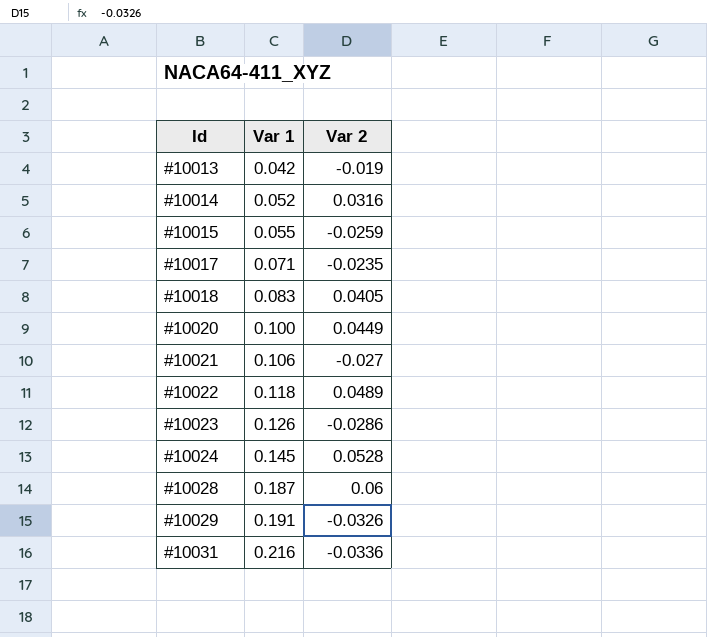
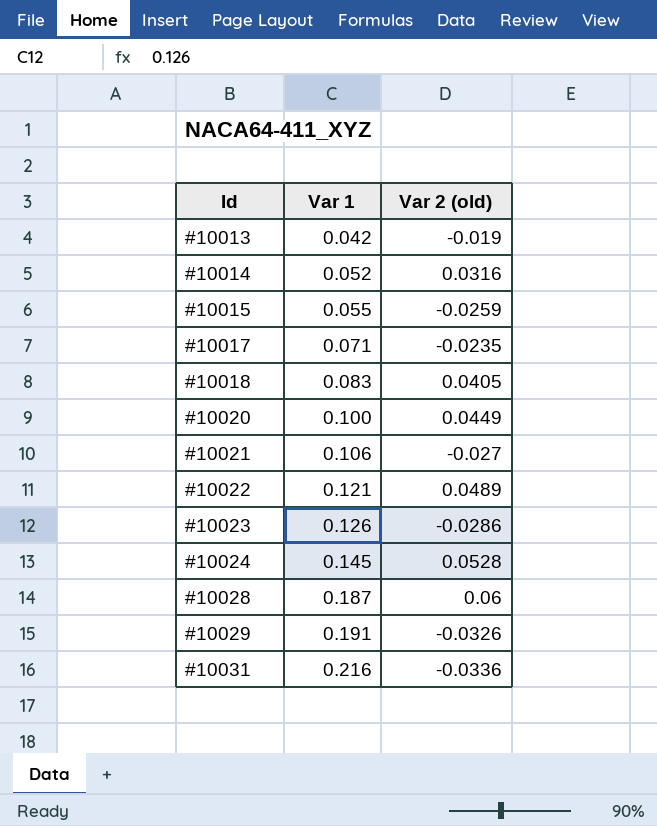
column name: Var 2 -> Var 2 (old)
#10022 | Var 1: 0.118 -> 0.121

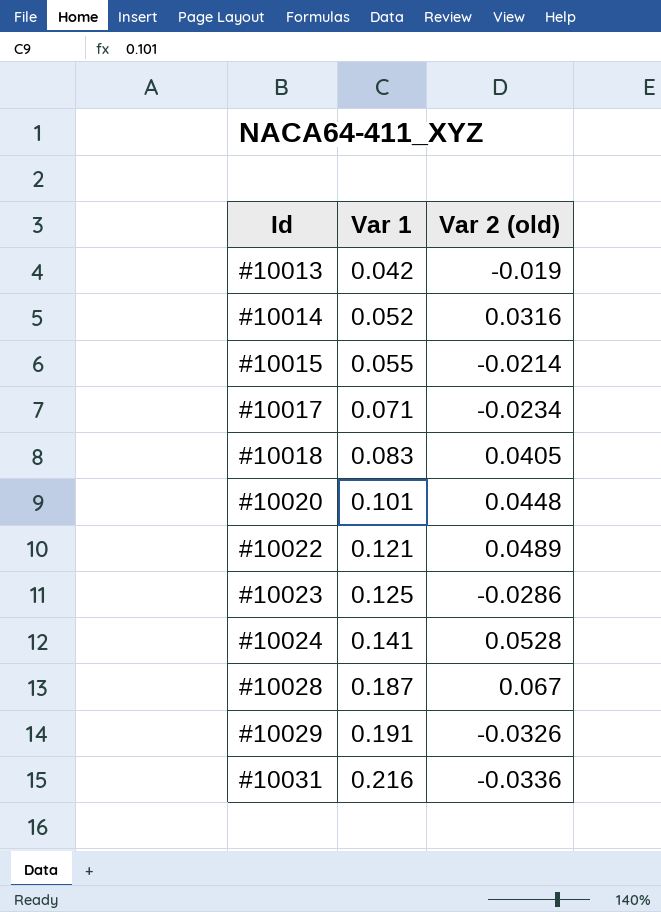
row #10021: 0.106 | -0.027 -> none
#10015 | Var 2 (old): -0.0259 -> -0.0214
#10017 | Var 2 (old): -0.0235 -> -0.0234
#10020 | Var 1: 0.100 -> 0.101
#10020 | Var 2 (old): 0.0449 -> 0.0448
#10023 | Var 1: 0.126 -> 0.125
#10024 | Var 1: 0.145 -> 0.141
#10028 | Var 2 (old): 0.06 -> 0.067

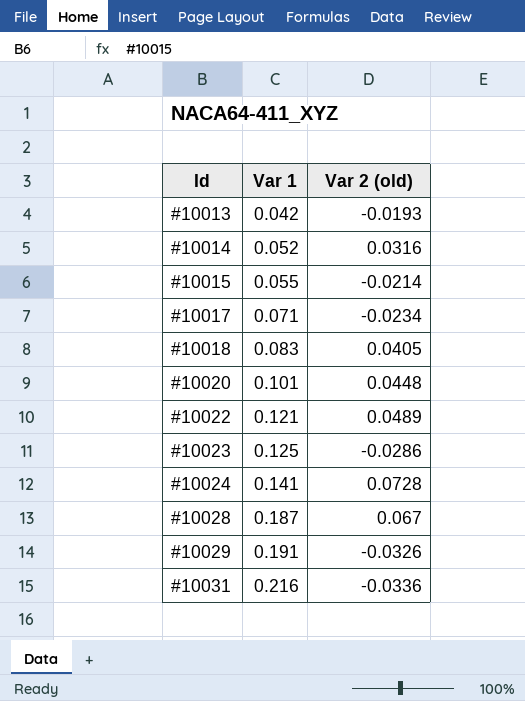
#10013 | Var 2 (old): -0.019 -> -0.0193
#10024 | Var 2 (old): 0.0528 -> 0.0728

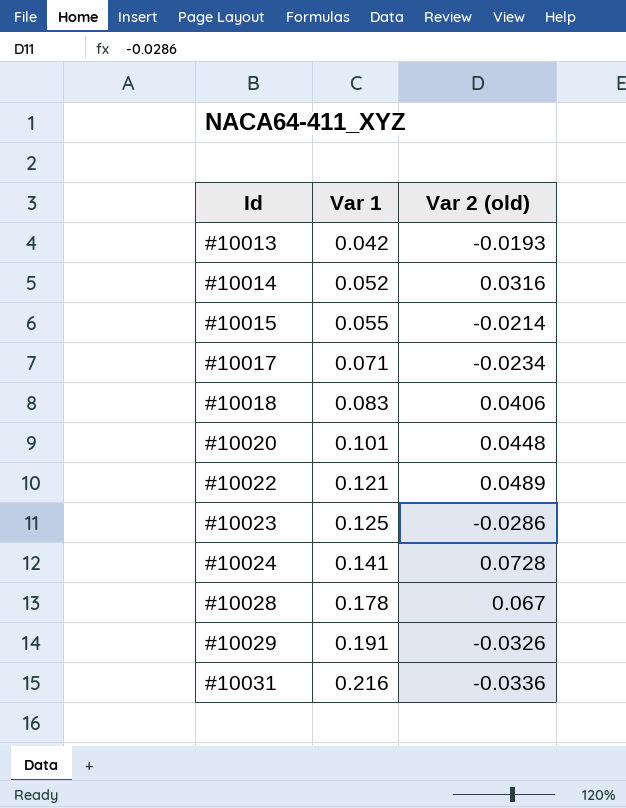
#10018 | Var 2 (old): 0.0405 -> 0.0406
#10028 | Var 1: 0.187 -> 0.178

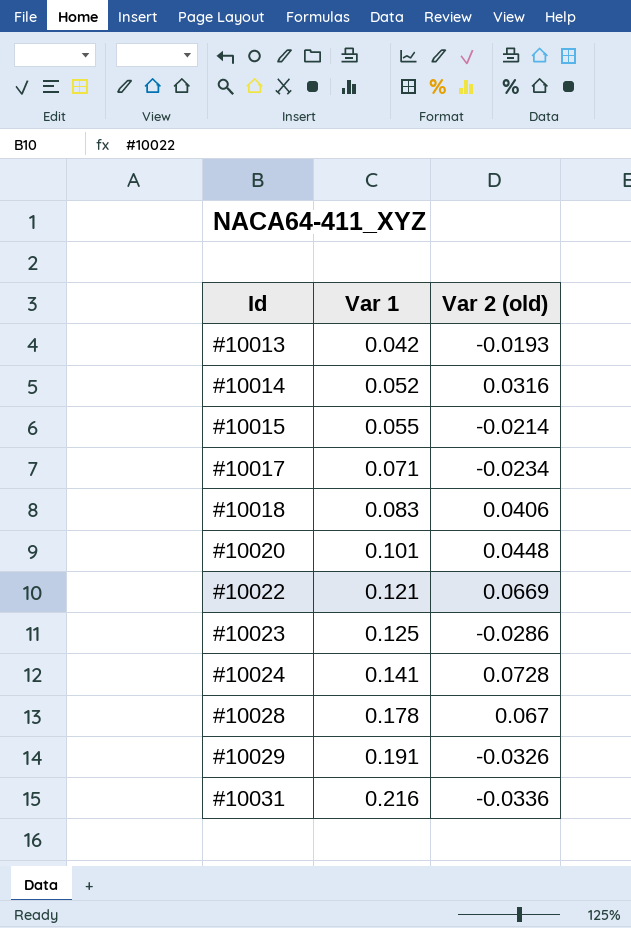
#10022 | Var 2 (old): 0.0489 -> 0.0669

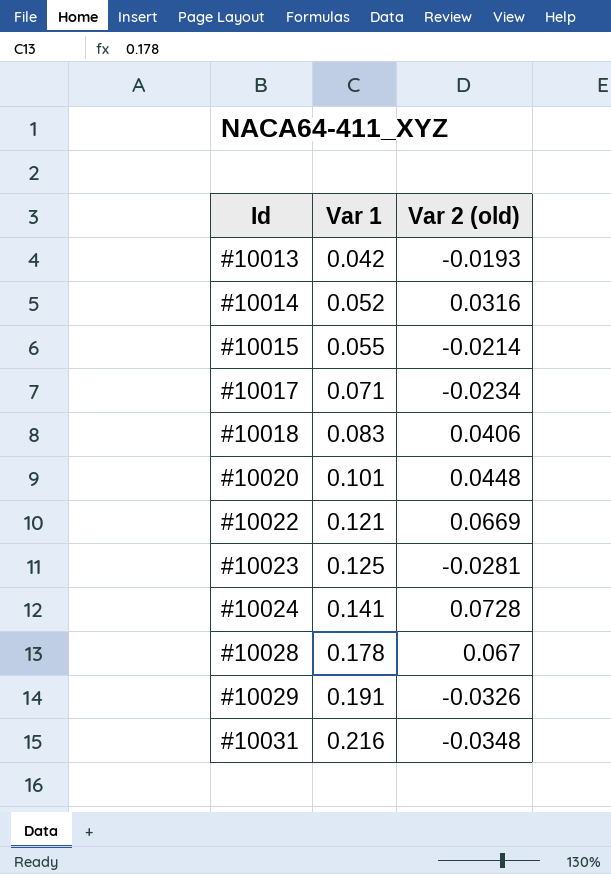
#10023 | Var 2 (old): -0.0286 -> -0.0281
#10031 | Var 2 (old): -0.0336 -> -0.0348

